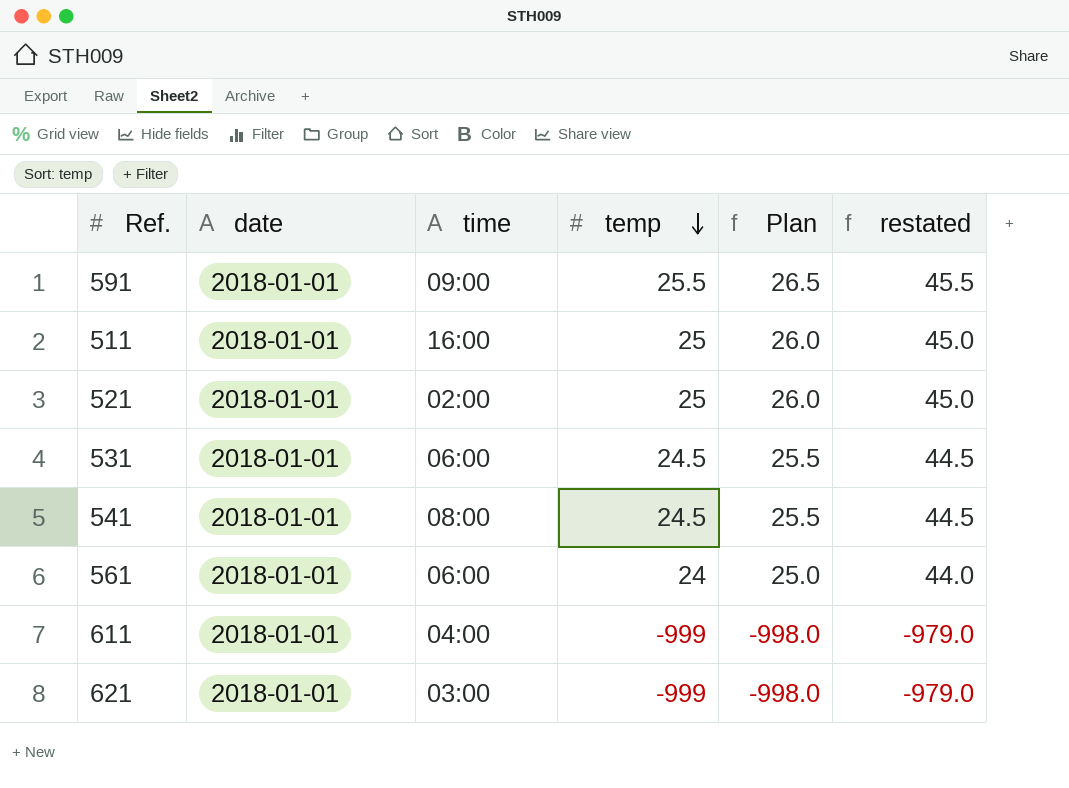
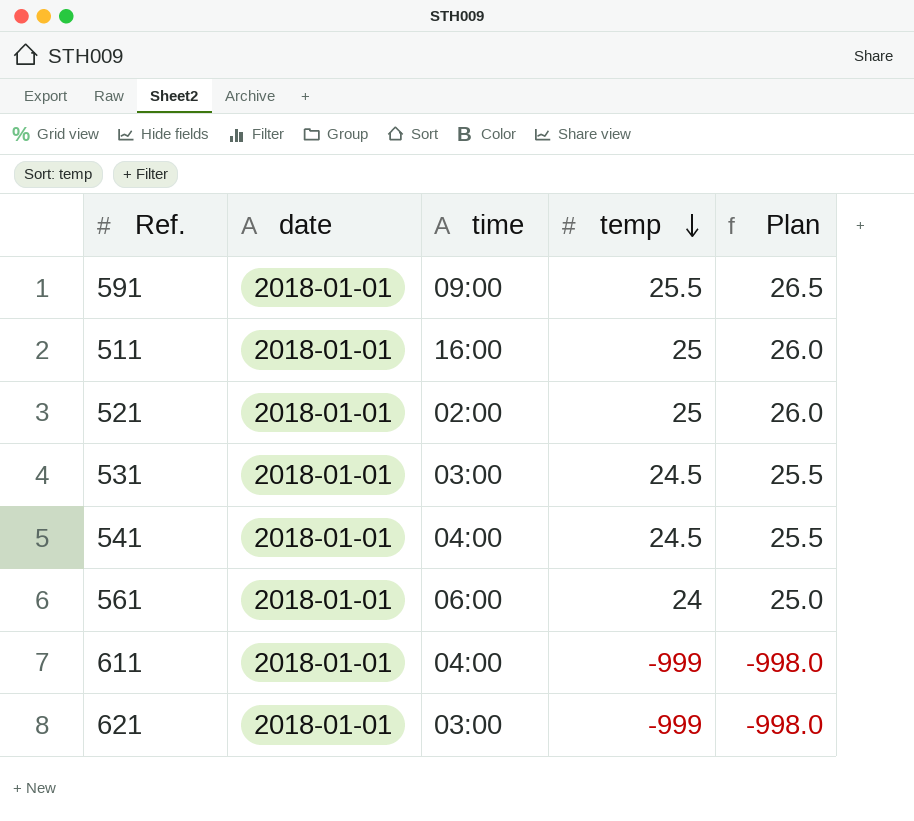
column restated | formula: [temp] + 20 -> none
531 | time: 06:00 -> 03:00
541 | time: 08:00 -> 04:00

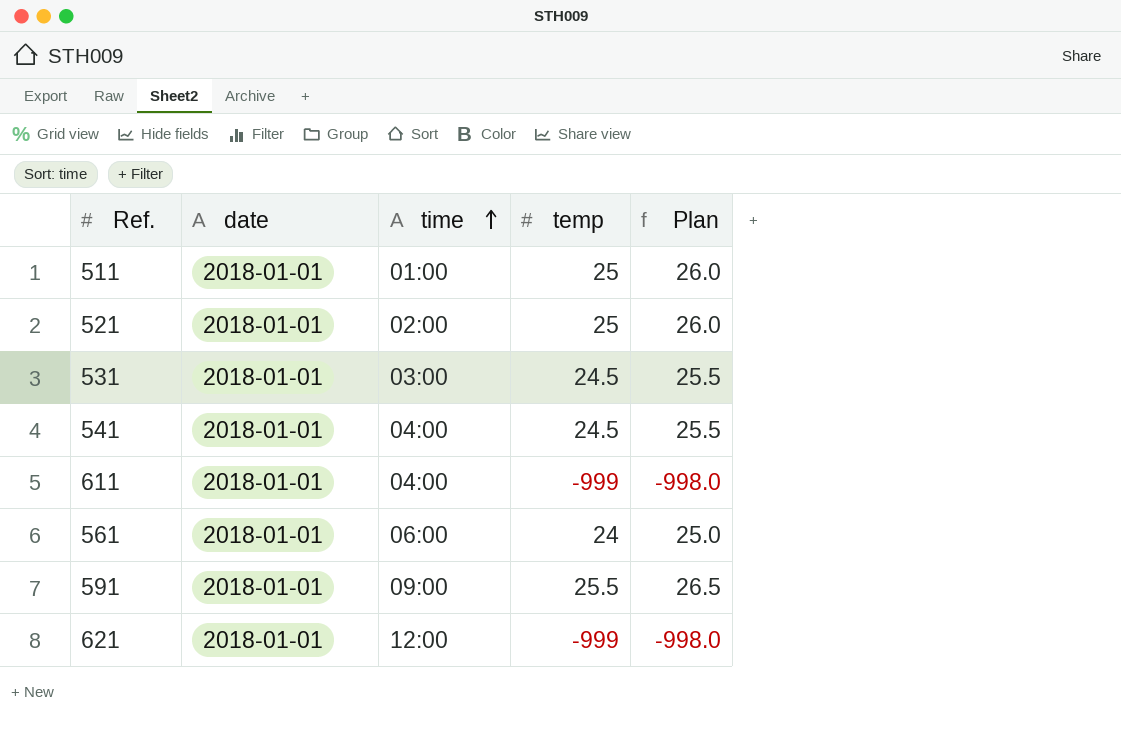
row order: temp descending -> time ascending
511 | time: 16:00 -> 01:00
621 | time: 03:00 -> 12:00

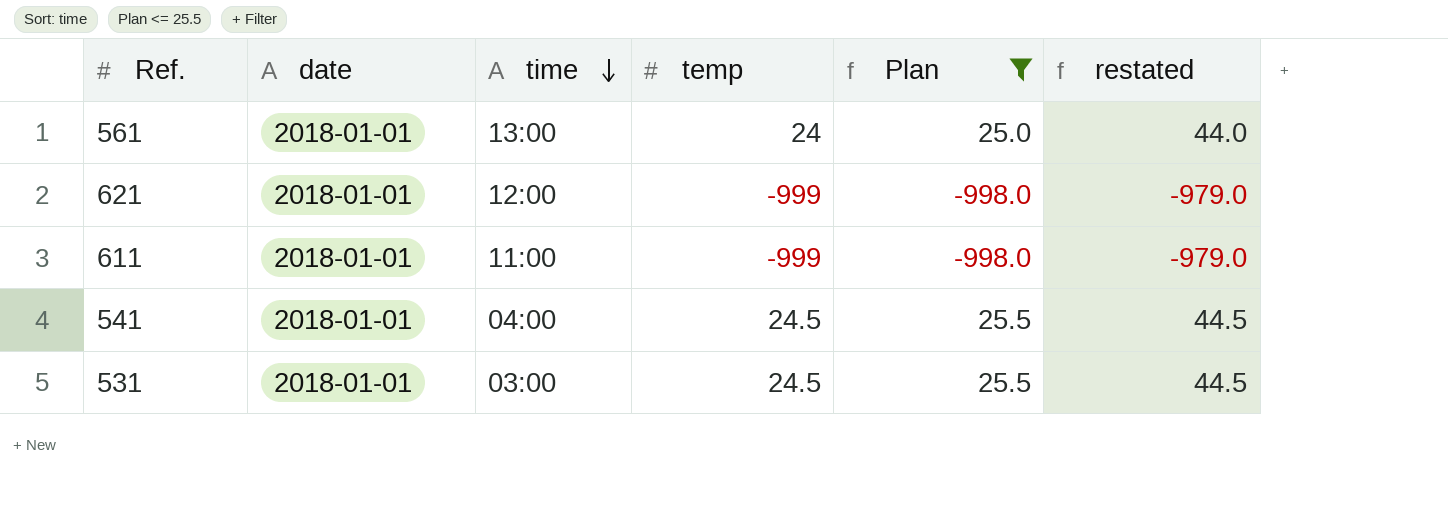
filter: none -> Plan <= 25.5
row order: time ascending -> time descending
column restated | formula: none -> [temp] + 20
561 | time: 06:00 -> 13:00
611 | time: 04:00 -> 11:00

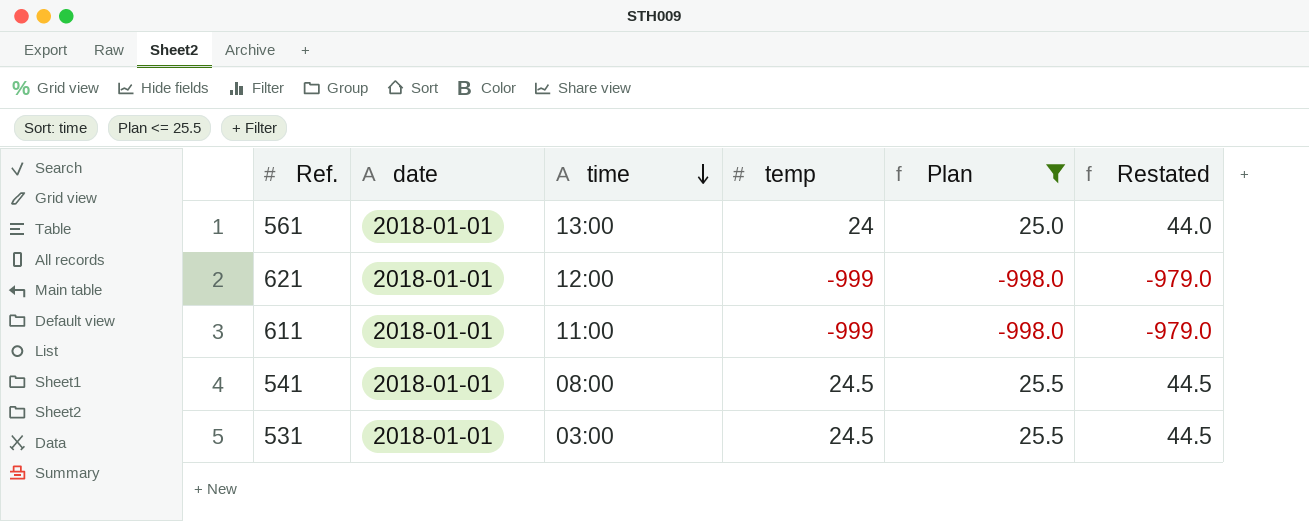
column name: restated -> Restated
541 | time: 04:00 -> 08:00

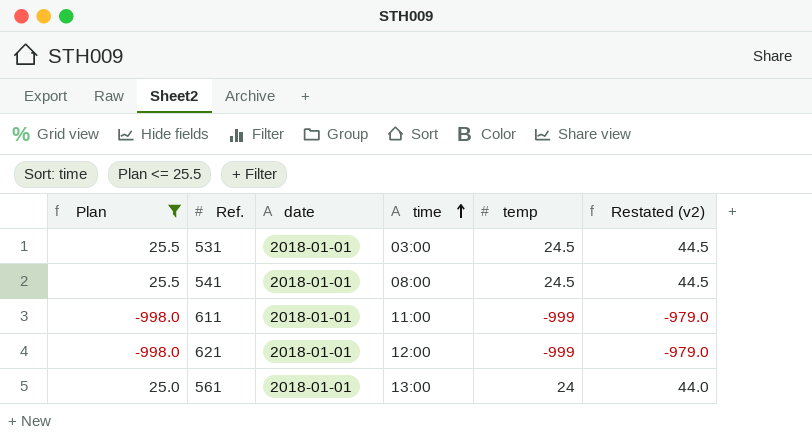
row order: time descending -> time ascending
column Plan | position: 5 -> 1
column name: Restated -> Restated (v2)

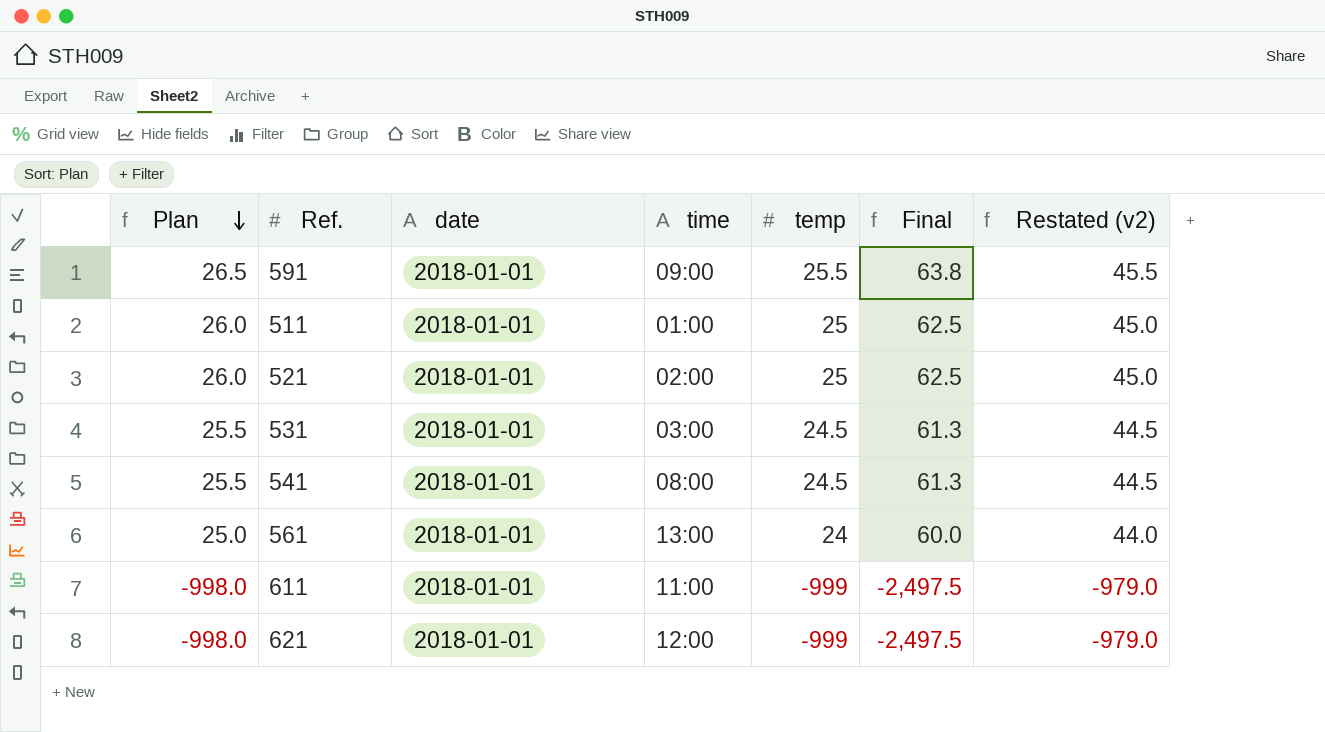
filter: Plan <= 25.5 -> none
row order: time ascending -> Plan descending
column Final | formula: none -> [temp] * 2.5

